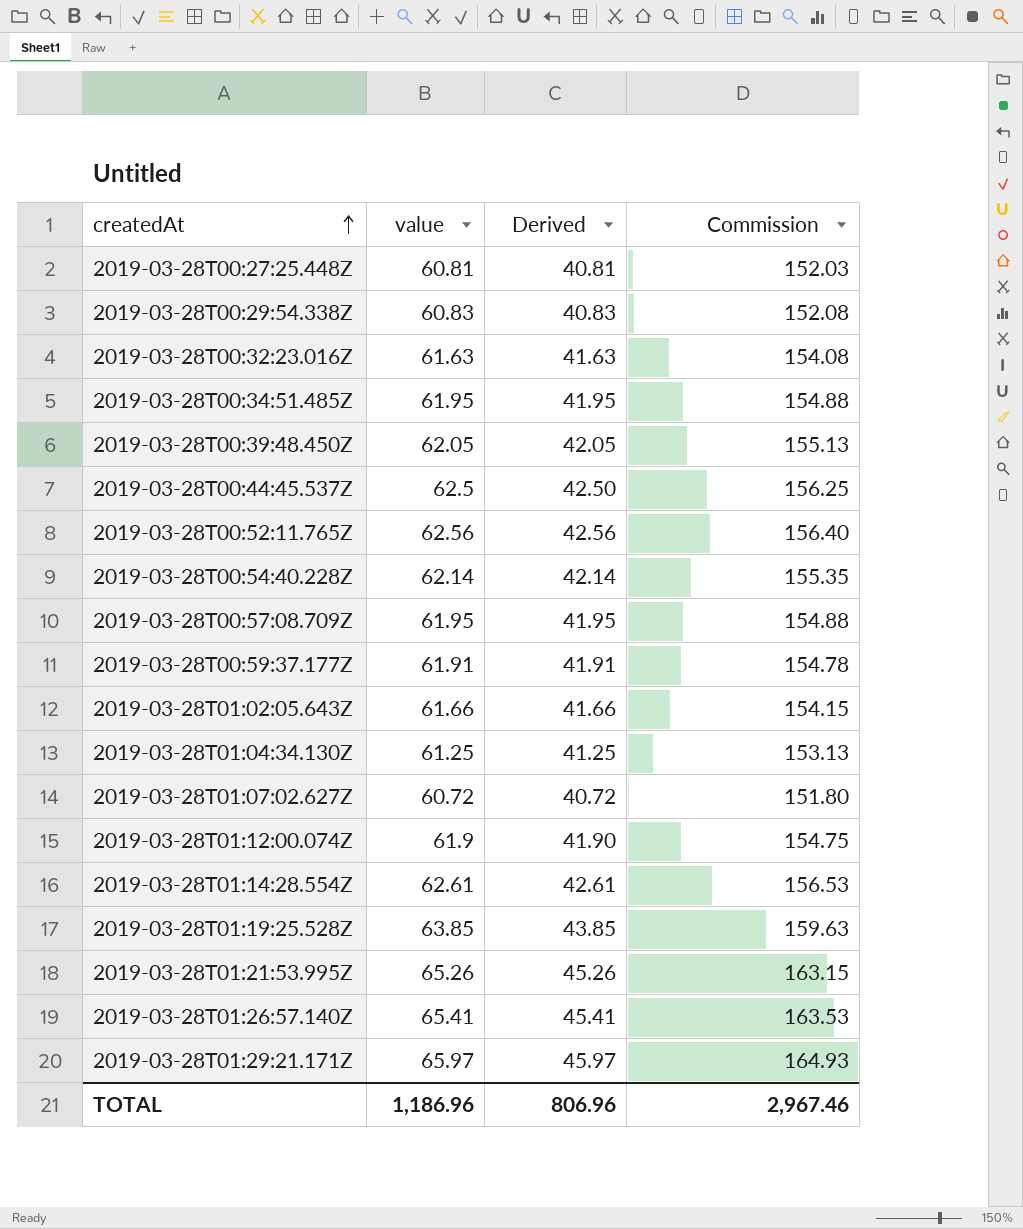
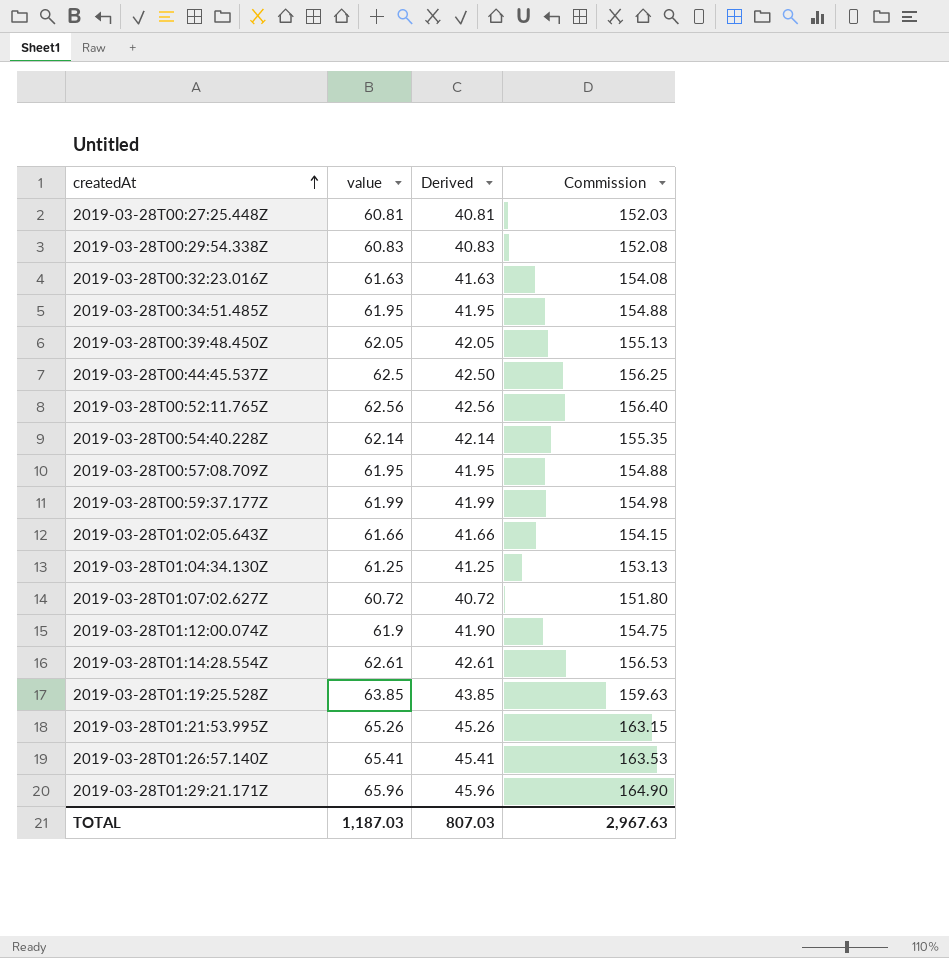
2019-03-28T00:59:37.177Z | value: 61.91 -> 61.99
2019-03-28T00:59:37.177Z | Derived: 41.91 -> 41.99
2019-03-28T00:59:37.177Z | Commission: 154.78 -> 154.98
2019-03-28T01:29:21.171Z | value: 65.97 -> 65.96
2019-03-28T01:29:21.171Z | Derived: 45.97 -> 45.96
2019-03-28T01:29:21.171Z | Commission: 164.93 -> 164.90
TOTAL | value: 1,186.96 -> 1,187.03
TOTAL | Derived: 806.96 -> 807.03
TOTAL | Commission: 2,967.46 -> 2,967.63

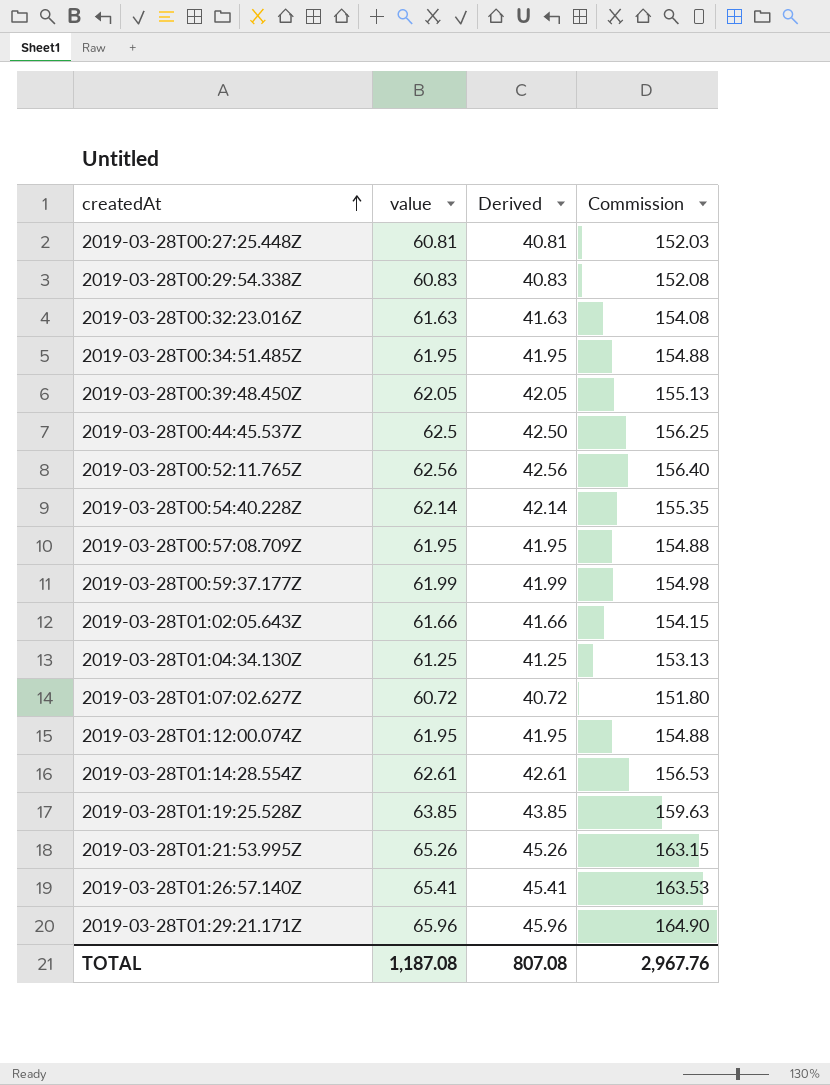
2019-03-28T01:12:00.074Z | value: 61.9 -> 61.95
2019-03-28T01:12:00.074Z | Derived: 41.90 -> 41.95
2019-03-28T01:12:00.074Z | Commission: 154.75 -> 154.88
TOTAL | value: 1,187.03 -> 1,187.08
TOTAL | Derived: 807.03 -> 807.08
TOTAL | Commission: 2,967.63 -> 2,967.76

